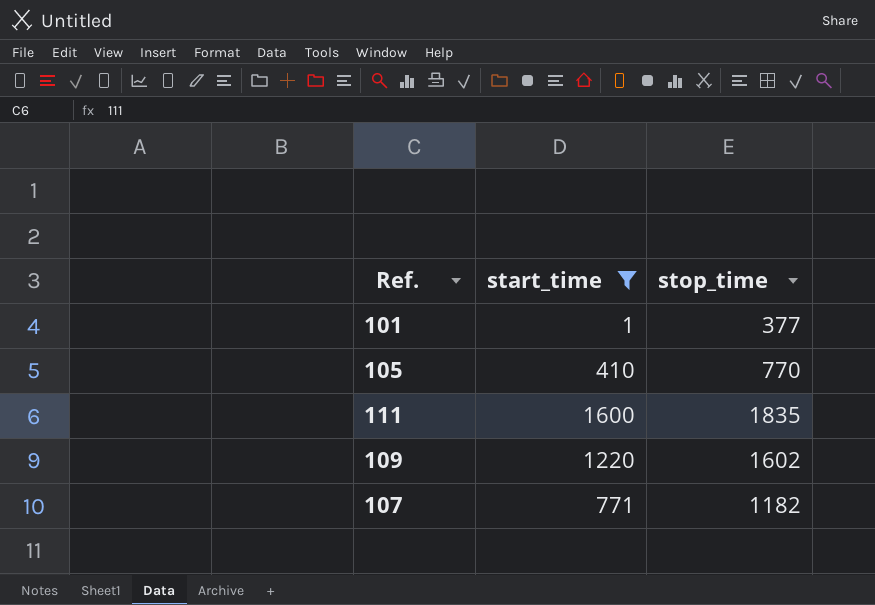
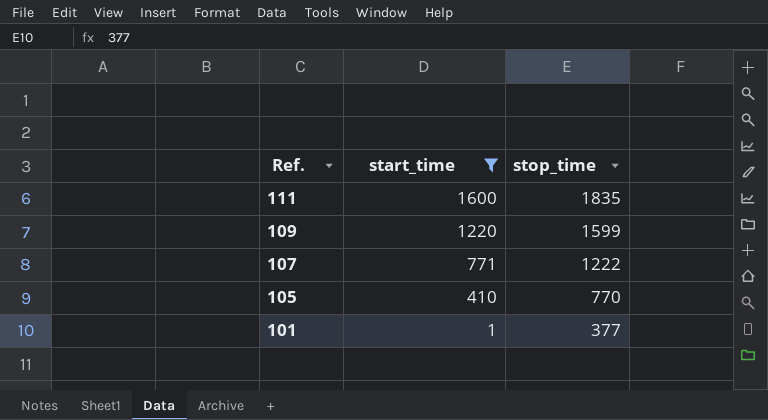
row order: none -> Ref. descending
109 | stop_time: 1602 -> 1599
107 | stop_time: 1182 -> 1222

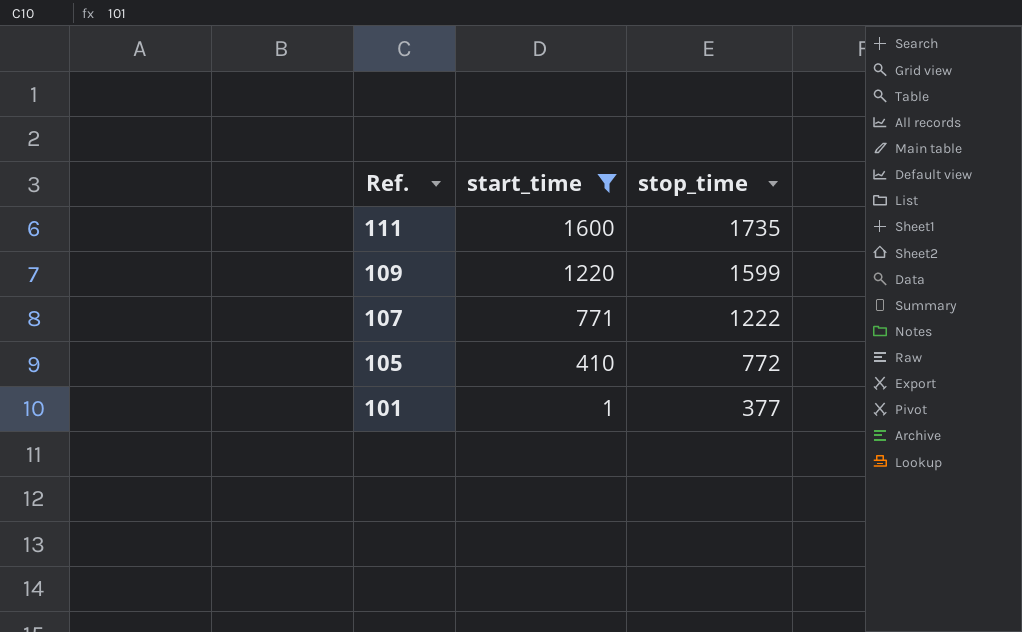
111 | stop_time: 1835 -> 1735
105 | stop_time: 770 -> 772

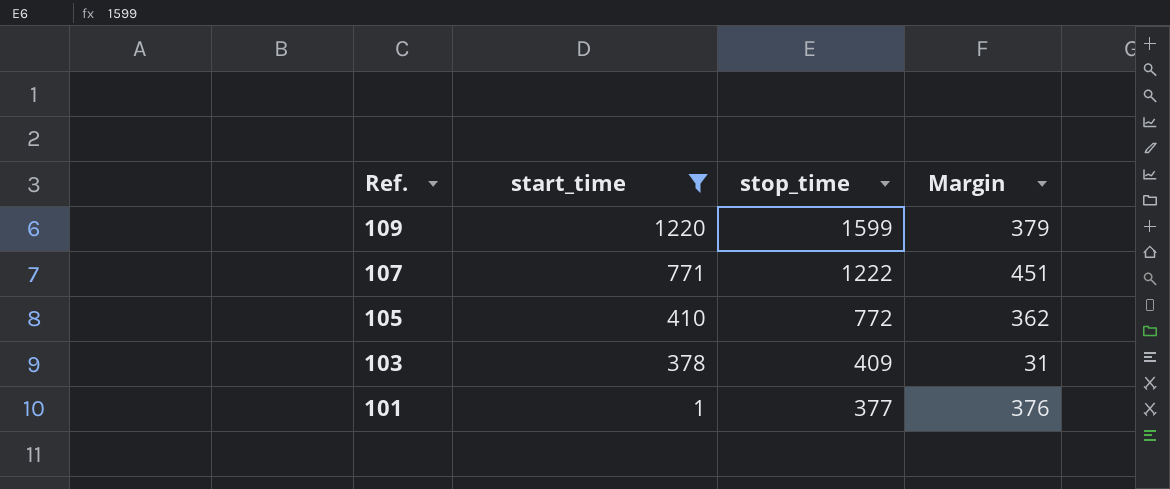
column Margin | formula: none -> [stop_time] - [start_time]
row 111: 1600 | 1735 -> none
row 103: none -> 378 | 409 | 31

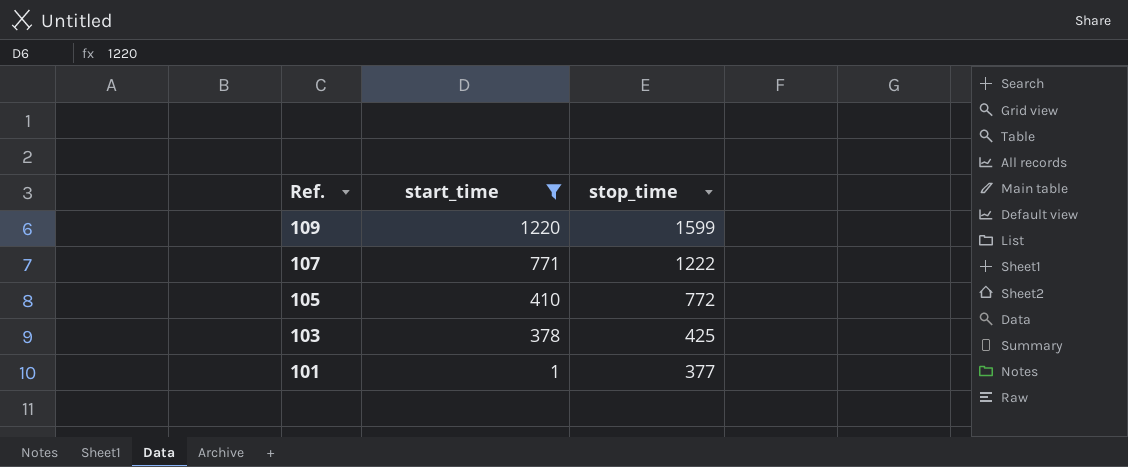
column Margin | formula: [stop_time] - [start_time] -> none
103 | stop_time: 409 -> 425

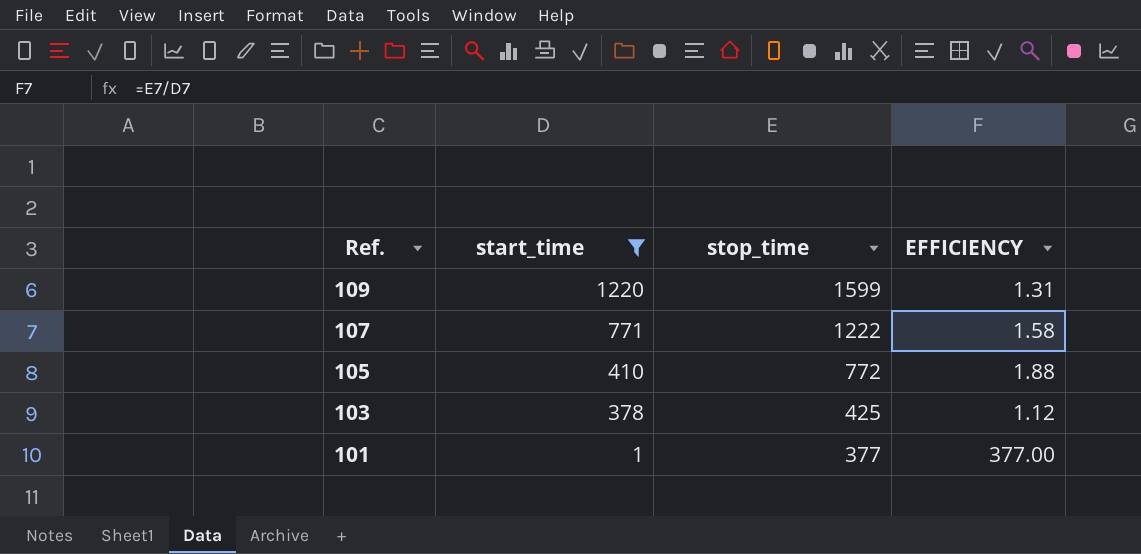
column EFFICIENCY | formula: none -> [stop_time] / [start_time]

